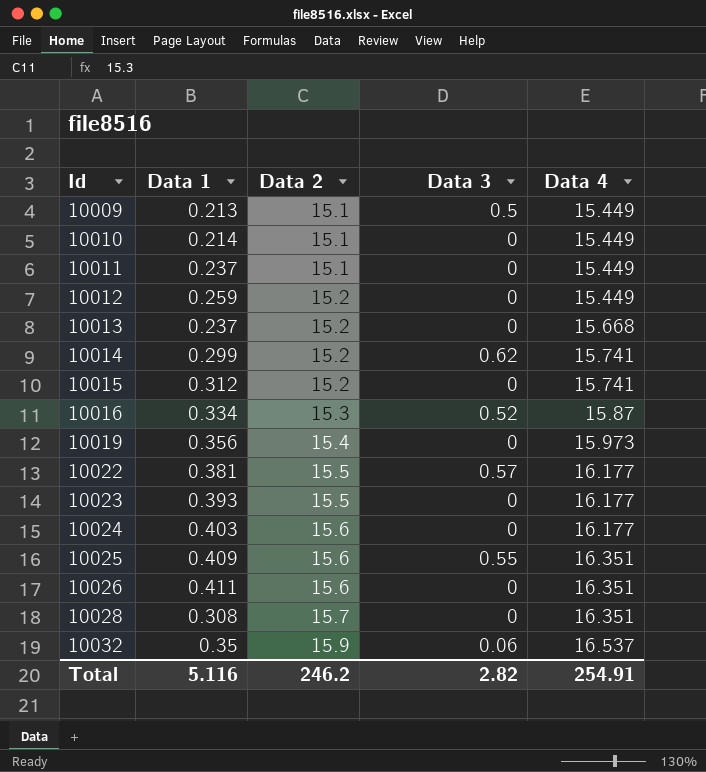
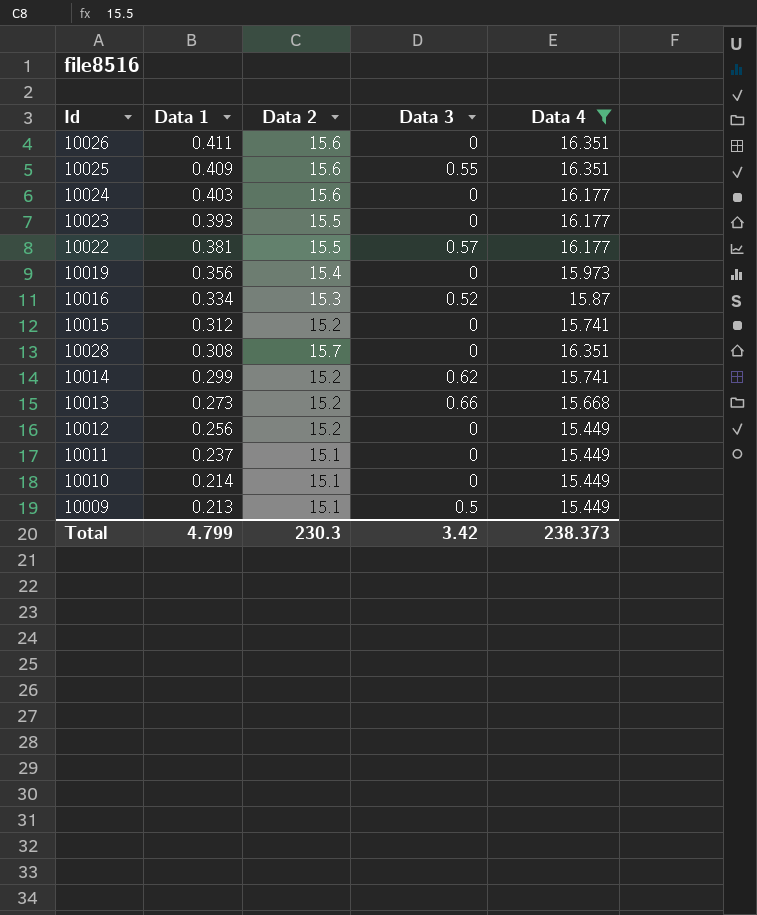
filter: none -> Data 4 != 16.537
row order: Id ascending -> Data 1 descending
10013 | Data 1: 0.237 -> 0.273
10013 | Data 3: 0 -> 0.66
10012 | Data 1: 0.259 -> 0.256
Total | Data 1: 5.116 -> 4.799
Total | Data 2: 246.2 -> 230.3
Total | Data 3: 2.82 -> 3.42
Total | Data 4: 254.91 -> 238.373

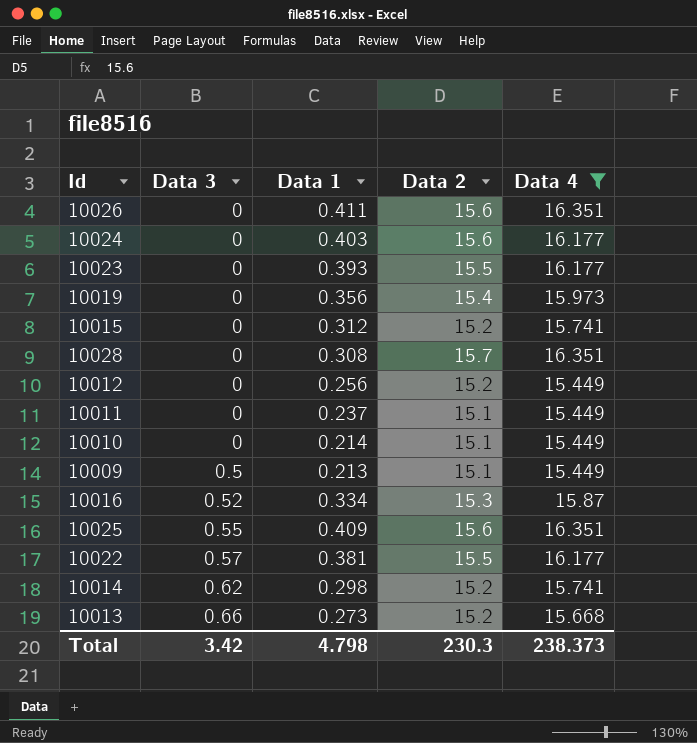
row order: Data 1 descending -> Data 3 ascending
column Data 3 | position: 4 -> 2
10014 | Data 1: 0.299 -> 0.298
Total | Data 1: 4.799 -> 4.798

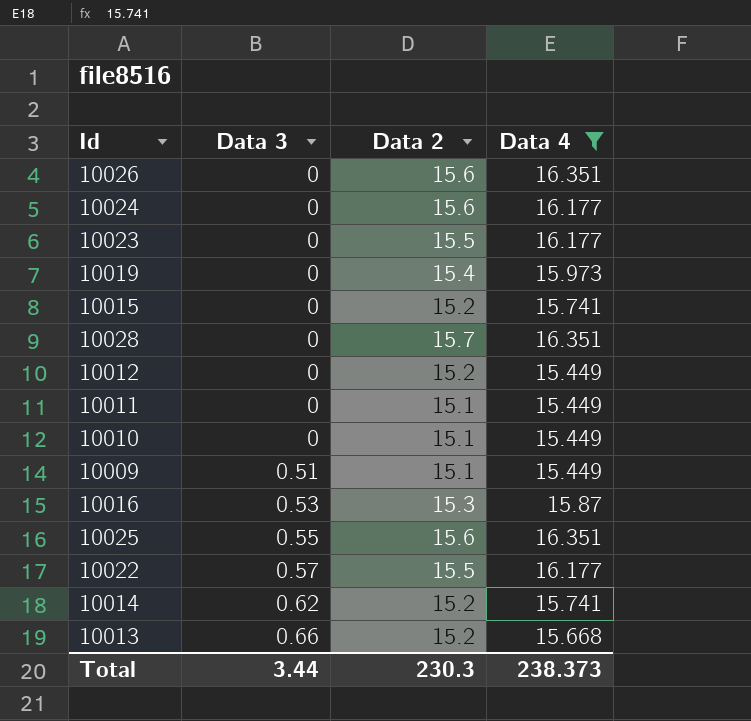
column Data 1 | position: 3 -> none
10009 | Data 3: 0.5 -> 0.51
10016 | Data 3: 0.52 -> 0.53
Total | Data 3: 3.42 -> 3.44

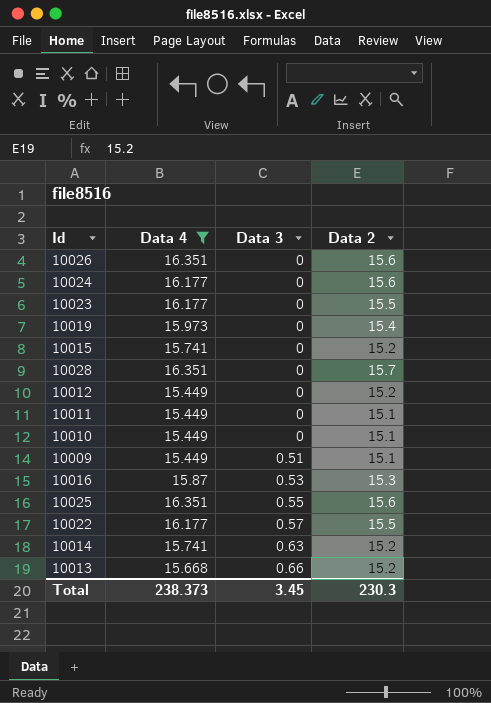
column Data 4 | position: 4 -> 2
10014 | Data 3: 0.62 -> 0.63
Total | Data 3: 3.44 -> 3.45

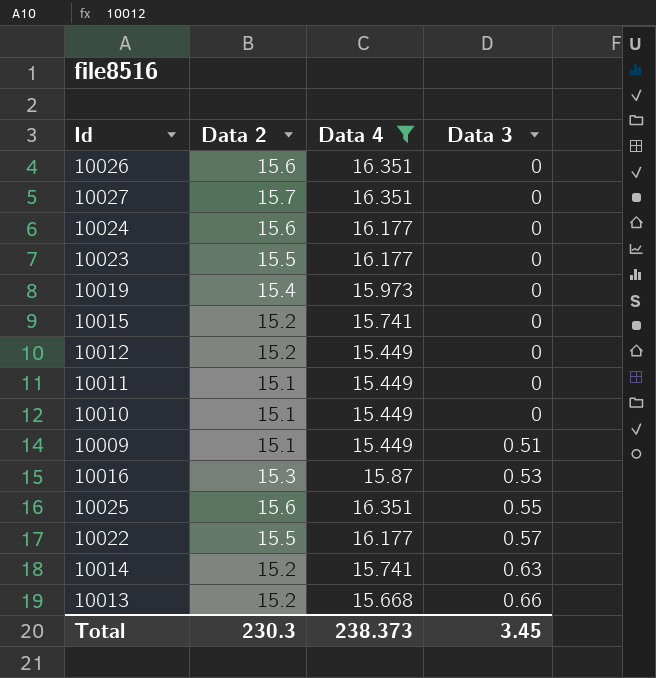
column Data 2 | position: 4 -> 2
row 10028: 16.351 | 0 | 15.7 -> none
row 10027: none -> 15.7 | 16.351 | 0

